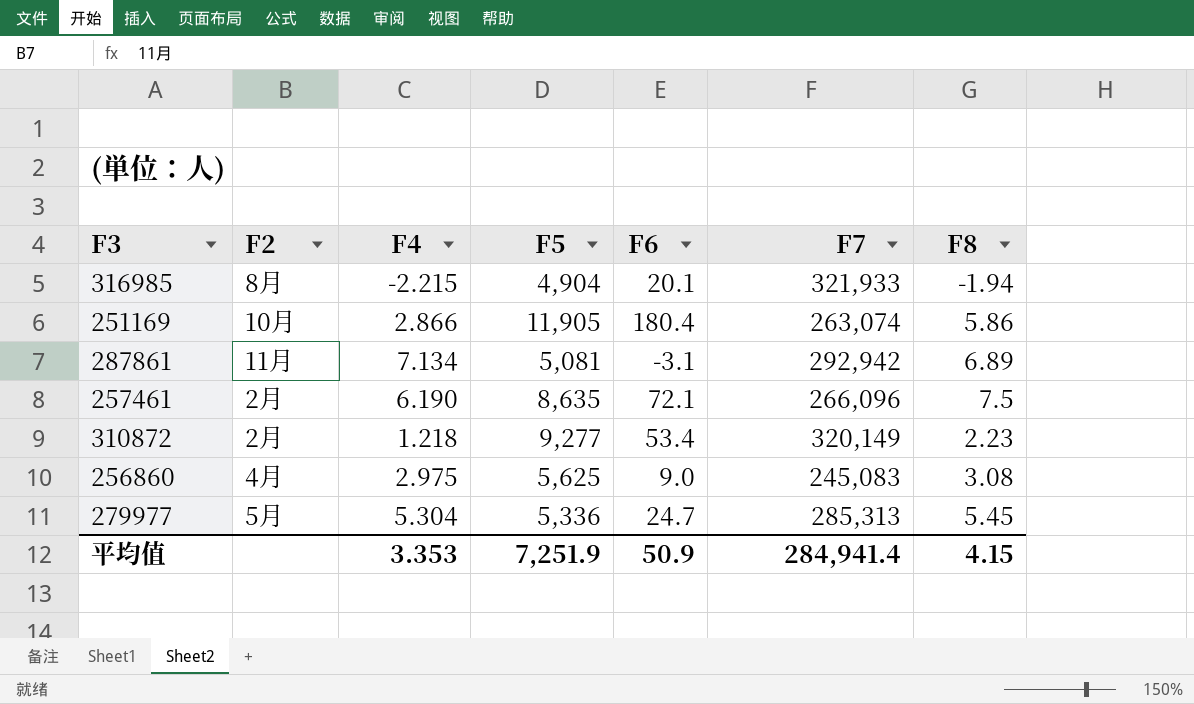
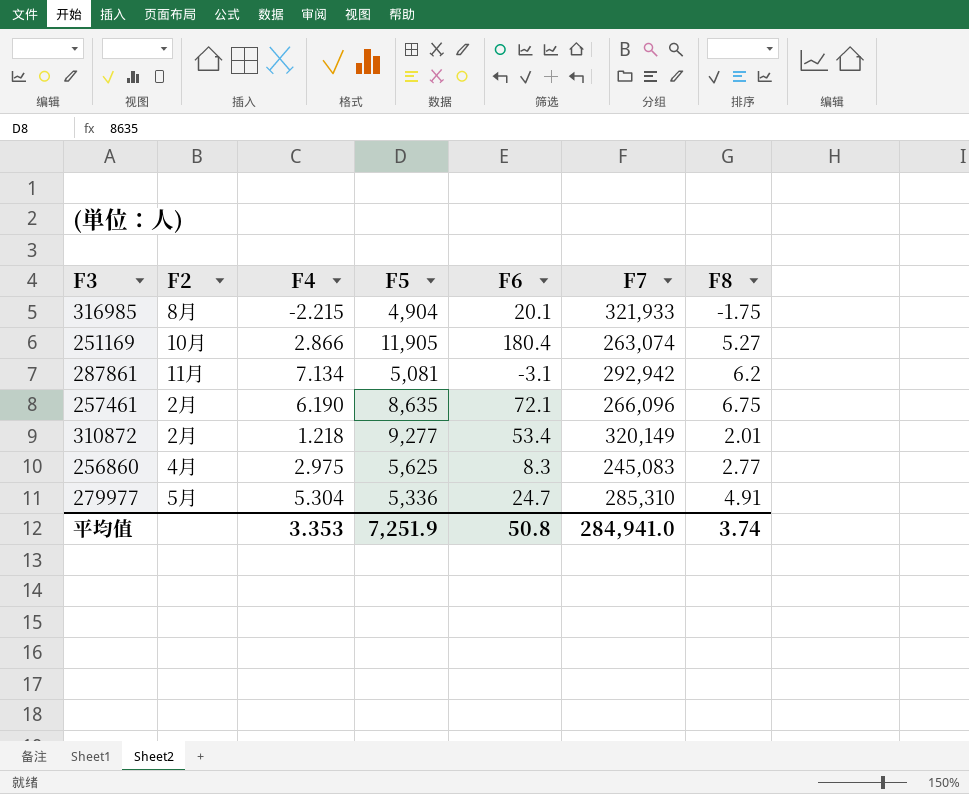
316985 | F8: -1.94 -> -1.75
251169 | F8: 5.86 -> 5.27
287861 | F8: 6.89 -> 6.2
257461 | F8: 7.5 -> 6.75
310872 | F8: 2.23 -> 2.01
256860 | F6: 9.0 -> 8.3
256860 | F8: 3.08 -> 2.77
279977 | F7: 285,313 -> 285,310
279977 | F8: 5.45 -> 4.91
平均值 | F6: 50.9 -> 50.8
平均值 | F7: 284,941.4 -> 284,941.0
平均值 | F8: 4.15 -> 3.74

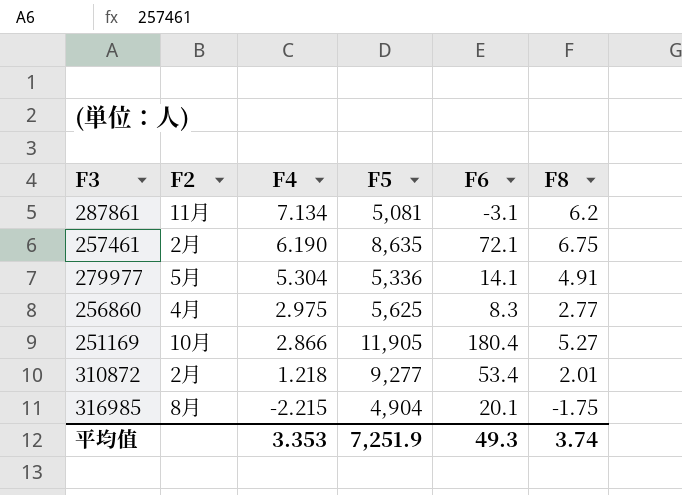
row order: none -> F4 descending
column F7 | position: 6 -> none
279977 | F6: 24.7 -> 14.1
平均值 | F6: 50.8 -> 49.3

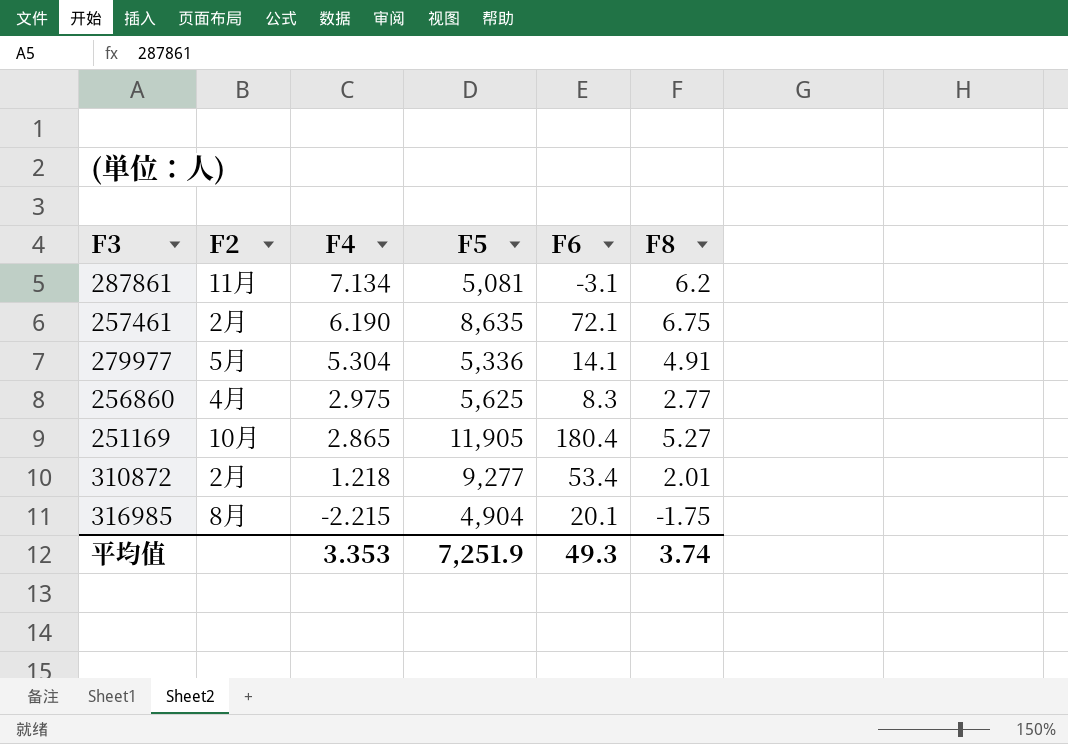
251169 | F4: 2.866 -> 2.865

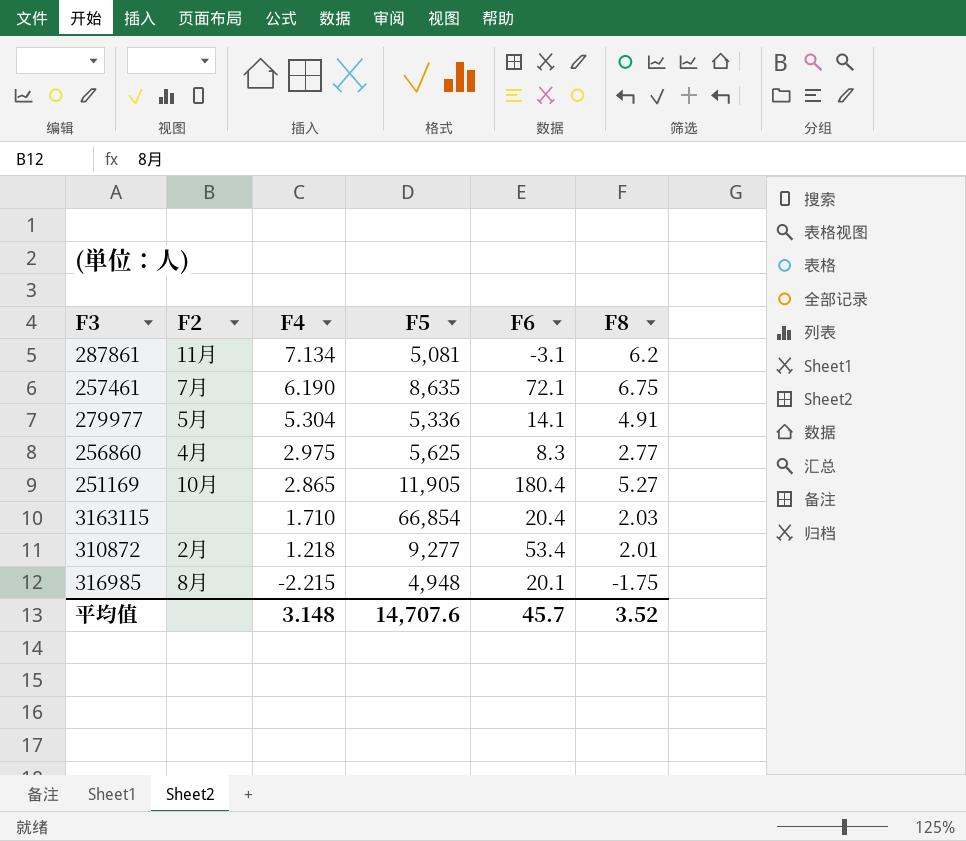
257461 | F2: 2月 -> 7月
row 3163115: none -> none | 1.710 | 66,854 | 20.4 | 2.03
316985 | F5: 4,904 -> 4,948
平均值 | F4: 3.353 -> 3.148
平均值 | F5: 7,251.9 -> 14,707.6
平均值 | F6: 49.3 -> 45.7
平均值 | F8: 3.74 -> 3.52

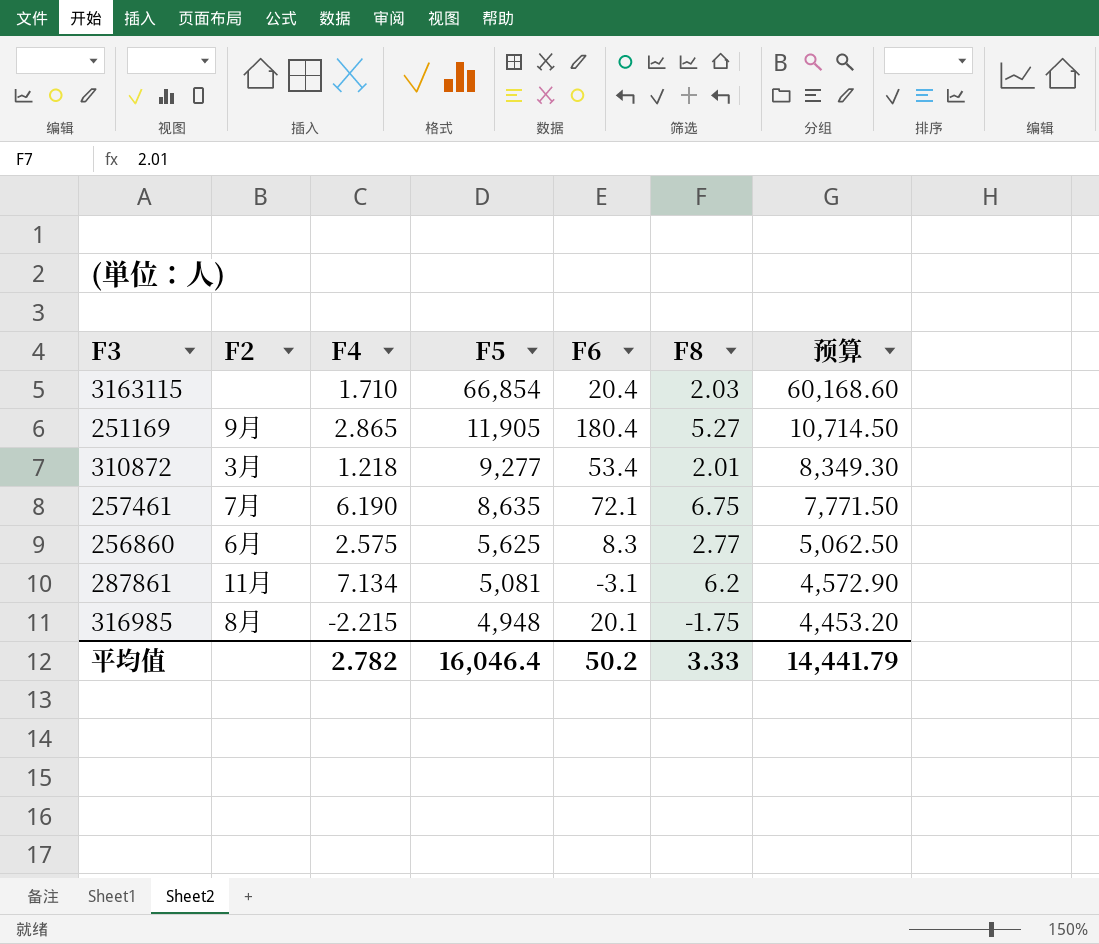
row order: F4 descending -> F5 descending
column 预算 | formula: none -> [F5] * 0.9
row 279977: 5月 | 5.304 | 5,336 | 14.1 | 4.91 -> none
251169 | F2: 10月 -> 9月
310872 | F2: 2月 -> 3月
256860 | F2: 4月 -> 6月
256860 | F4: 2.975 -> 2.575
平均值 | F4: 3.148 -> 2.782
平均值 | F5: 14,707.6 -> 16,046.4
平均值 | F6: 45.7 -> 50.2
平均值 | F8: 3.52 -> 3.33

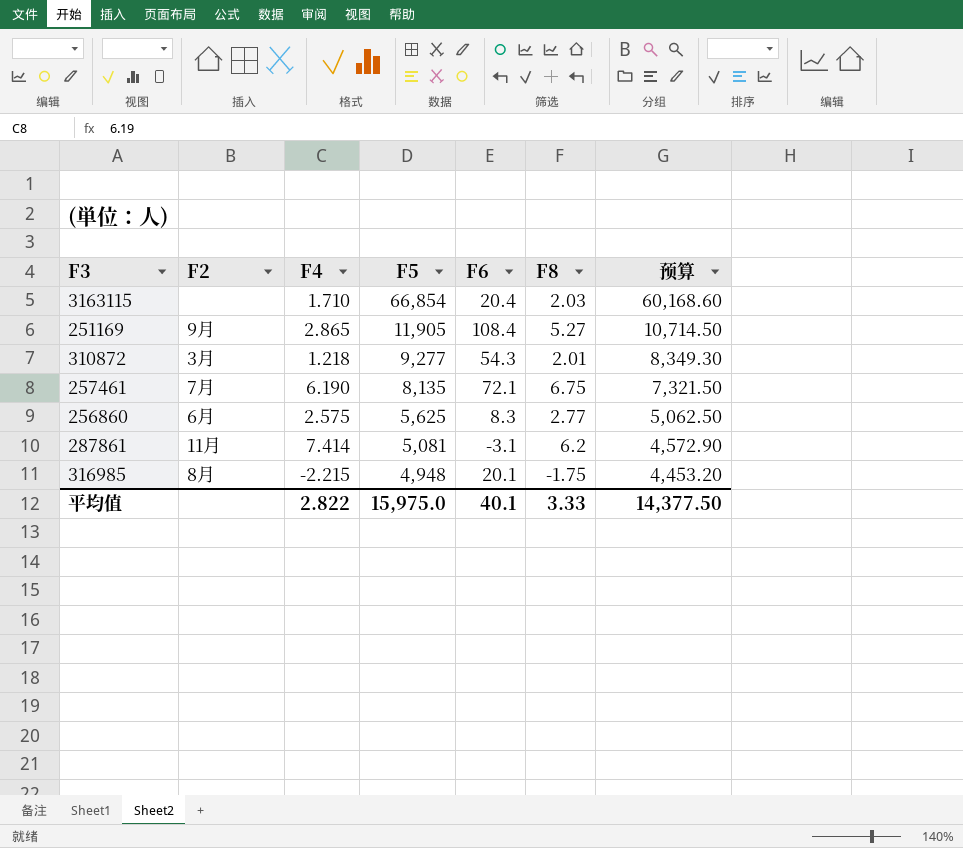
251169 | F6: 180.4 -> 108.4
310872 | F6: 53.4 -> 54.3
257461 | F5: 8,635 -> 8,135
257461 | 预算: 7,771.50 -> 7,321.50
287861 | F4: 7.134 -> 7.414
平均值 | F4: 2.782 -> 2.822
平均值 | F5: 16,046.4 -> 15,975.0
平均值 | F6: 50.2 -> 40.1
平均值 | 预算: 14,441.79 -> 14,377.50

